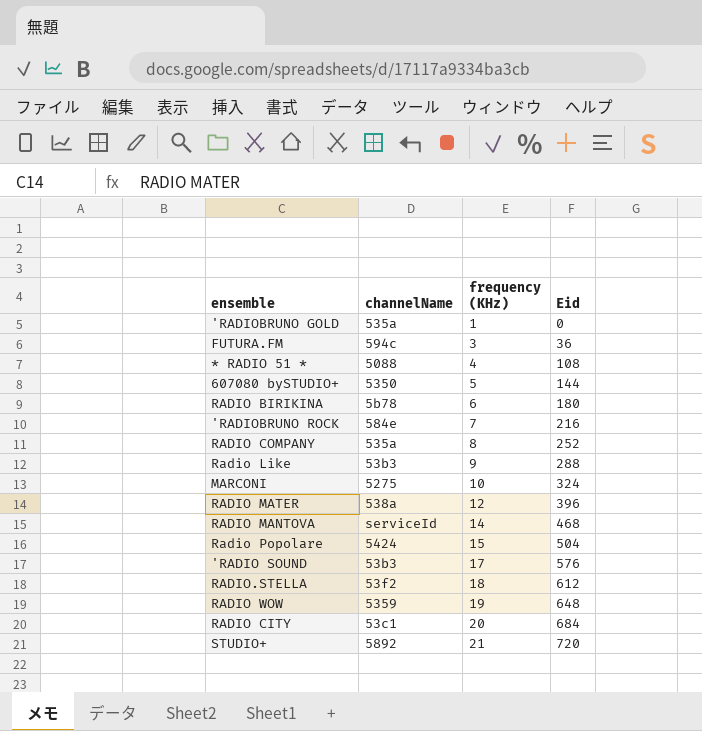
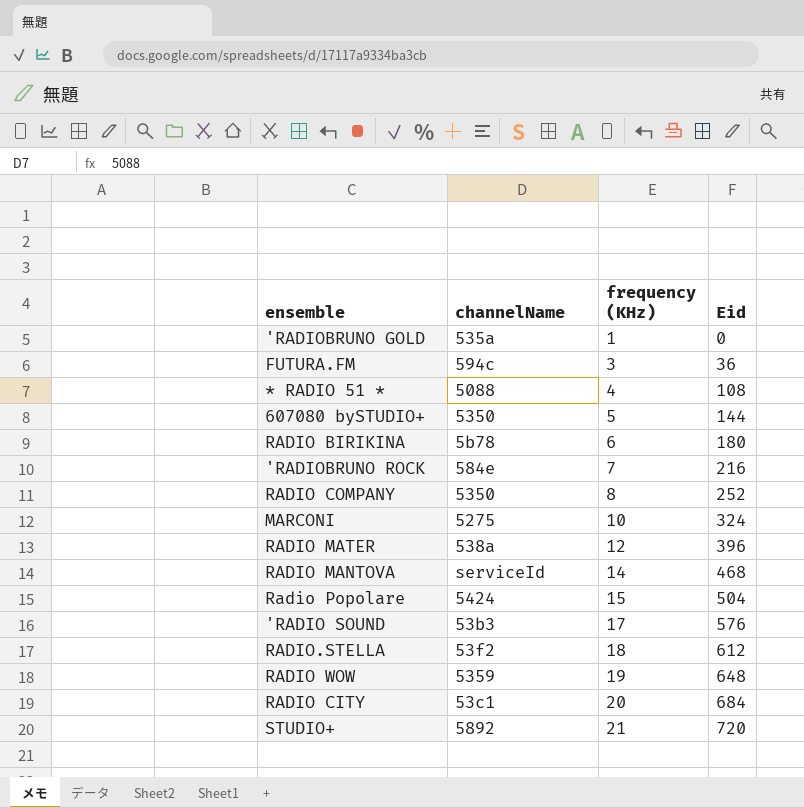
row Radio Like: 53b3 | 9 | 288 -> none
RADIO COMPANY | channelName: 535a -> 5350

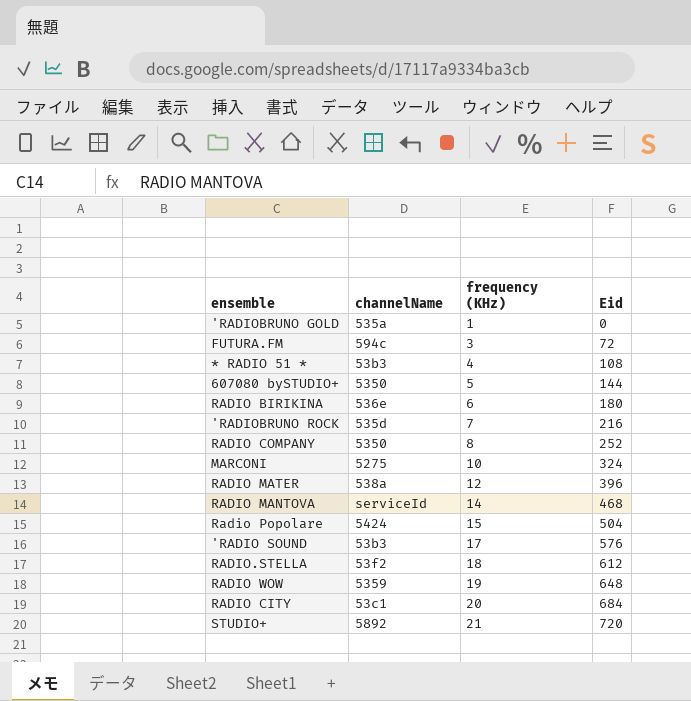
FUTURA.FM | Eid: 36 -> 72
* RADIO 51 * | channelName: 5088 -> 53b3
RADIO BIRIKINA | channelName: 5b78 -> 536e
'RADIOBRUNO ROCK | channelName: 584e -> 535d

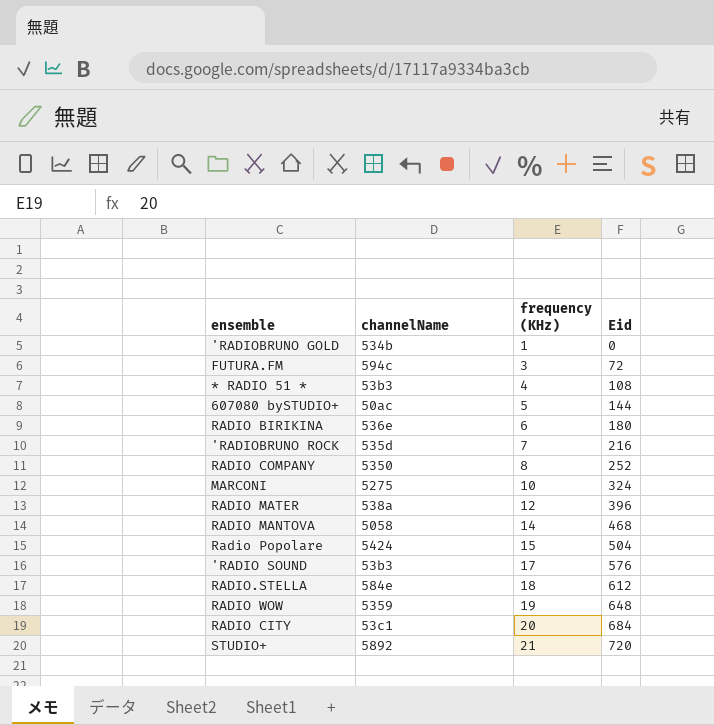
'RADIOBRUNO GOLD | channelName: 535a -> 534b
607080 bySTUDIO+ | channelName: 5350 -> 50ac
RADIO MANTOVA | channelName: serviceId -> 5058
RADIO.STELLA | channelName: 53f2 -> 584e

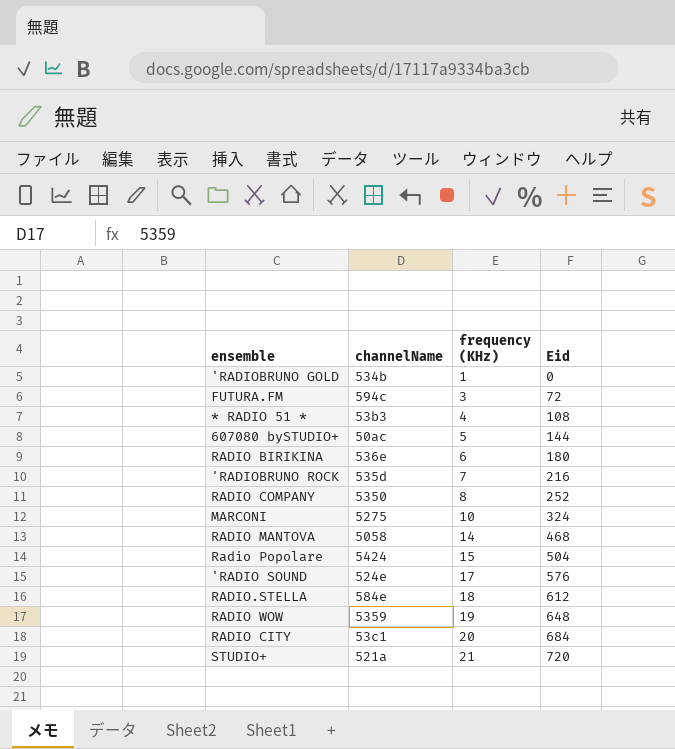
row RADIO MATER: 538a | 12 | 396 -> none
'RADIO SOUND | channelName: 53b3 -> 524e
STUDIO+ | channelName: 5892 -> 521a

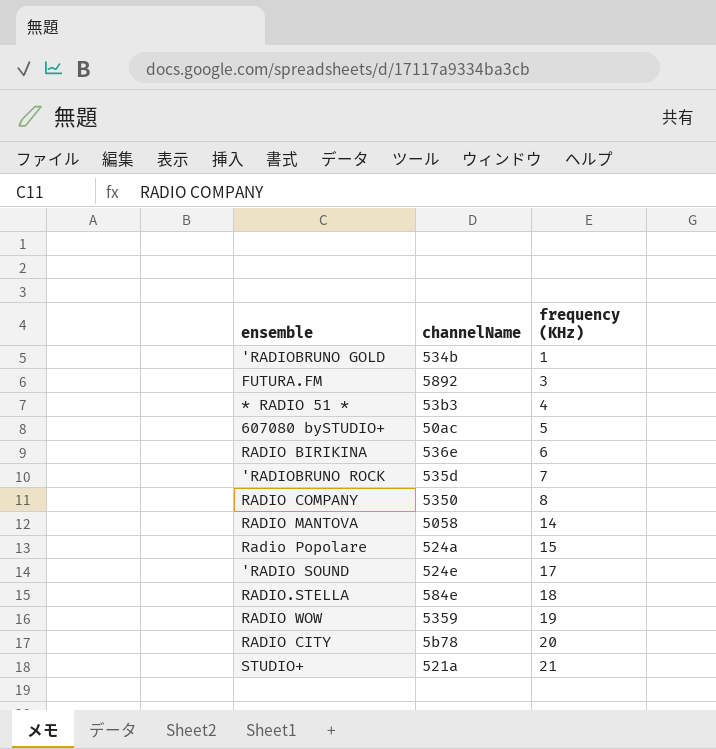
column Eid | position: 4 -> none
row MARCONI: 5275 | 10 | 324 -> none
FUTURA.FM | channelName: 594c -> 5892
Radio Popolare | channelName: 5424 -> 524a
RADIO CITY | channelName: 53c1 -> 5b78

